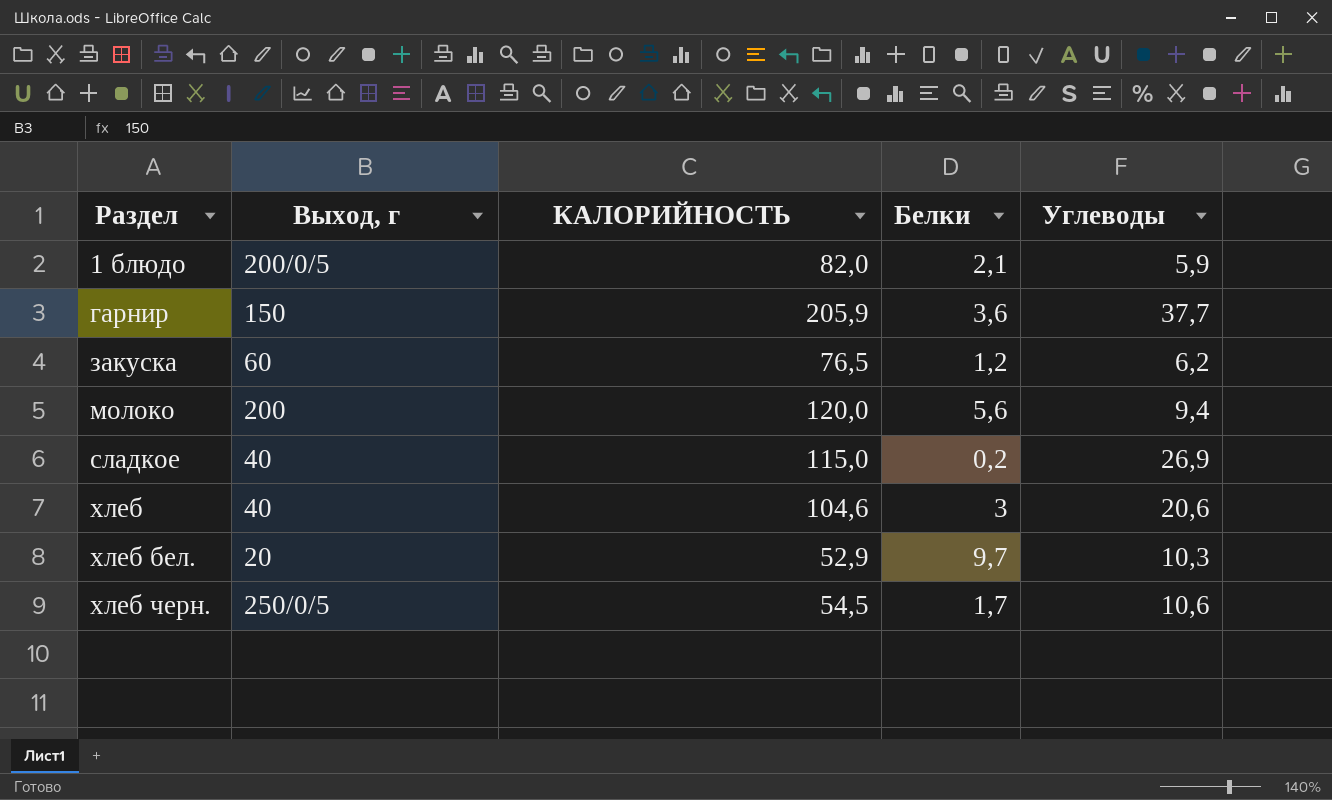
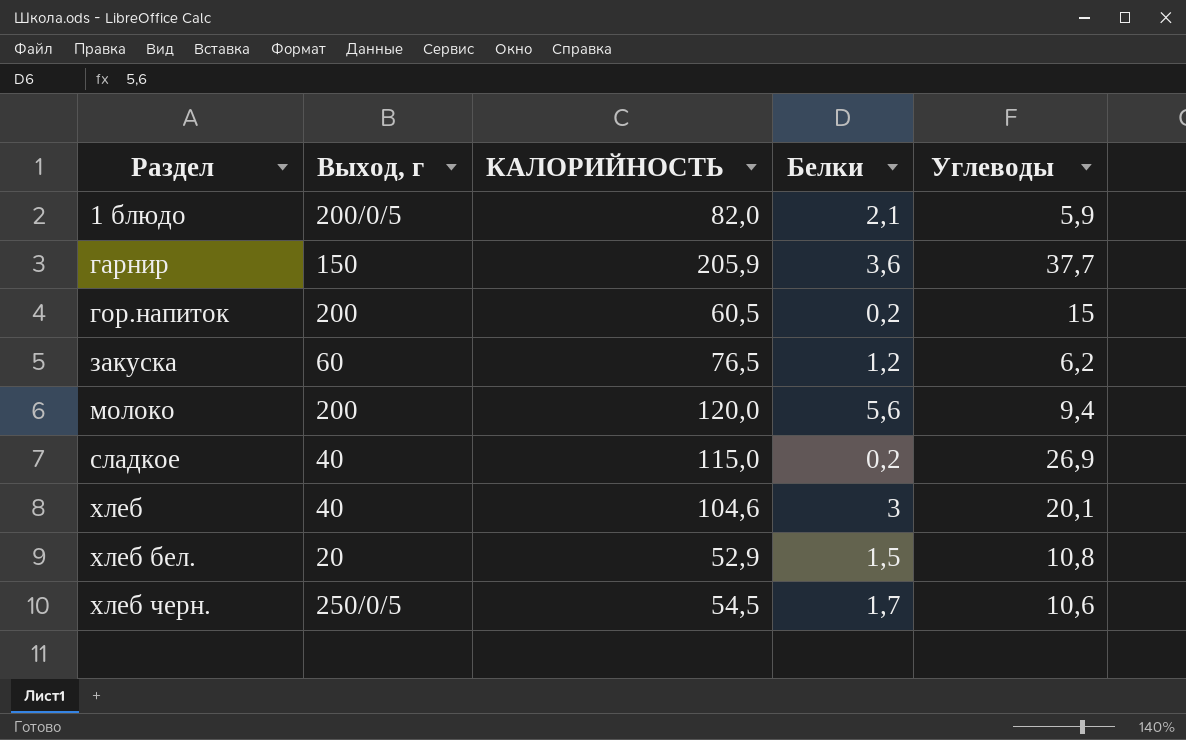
row гор.напиток: none -> 200 | 60,5 | 0,2 | 15
хлеб | Углеводы: 20,6 -> 20,1
хлеб бел. | Белки: 9,7 -> 1,5
хлеб бел. | Углеводы: 10,3 -> 10,8

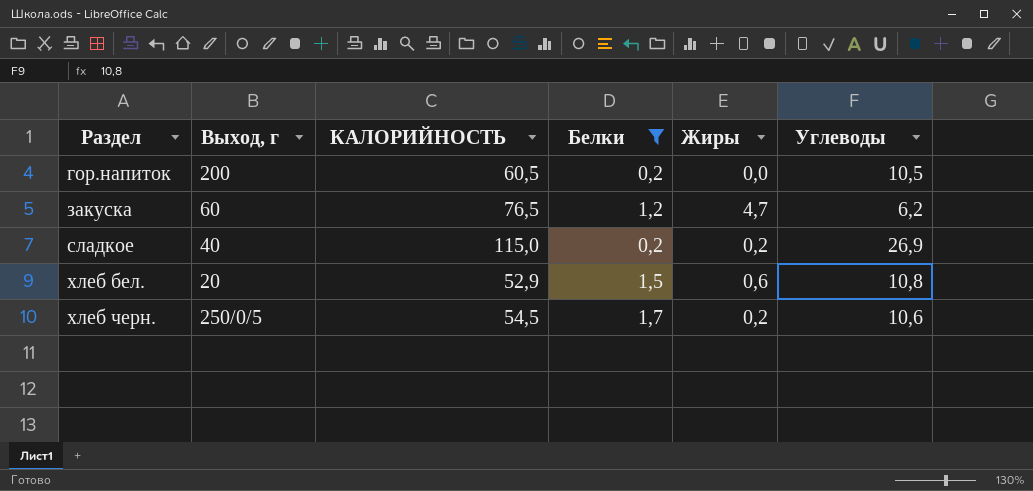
filter: none -> Белки <= 1,7
column Жиры | position: none -> 5
гор.напиток | Углеводы: 15 -> 10,5

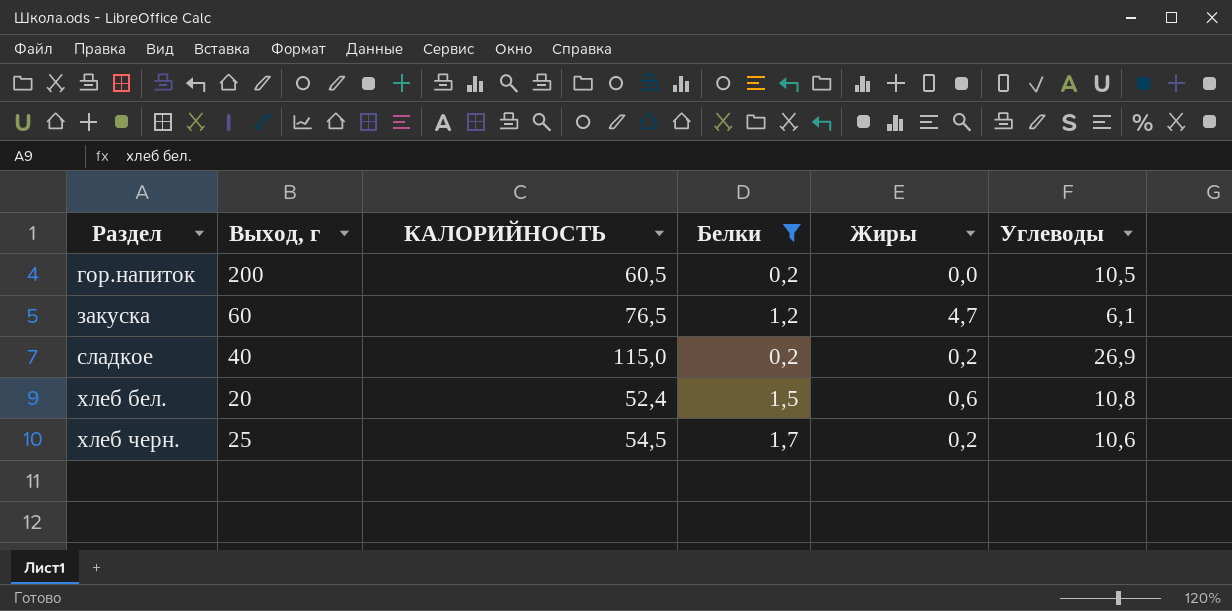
закуска | Углеводы: 6,2 -> 6,1
хлеб бел. | КАЛОРИЙНОСТЬ: 52,9 -> 52,4
хлеб черн. | Выход, г: 250/0/5 -> 25

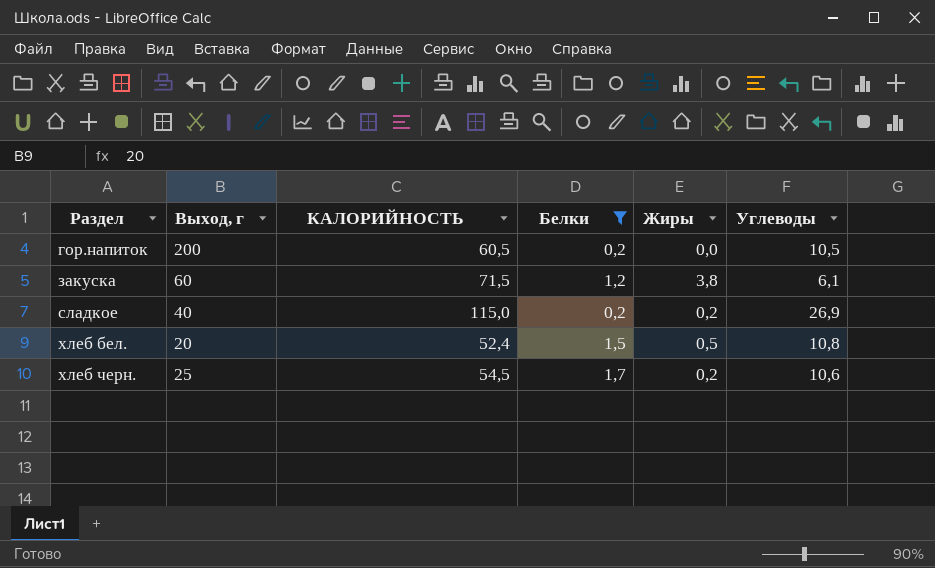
закуска | КАЛОРИЙНОСТЬ: 76,5 -> 71,5
закуска | Жиры: 4,7 -> 3,8
хлеб бел. | Жиры: 0,6 -> 0,5

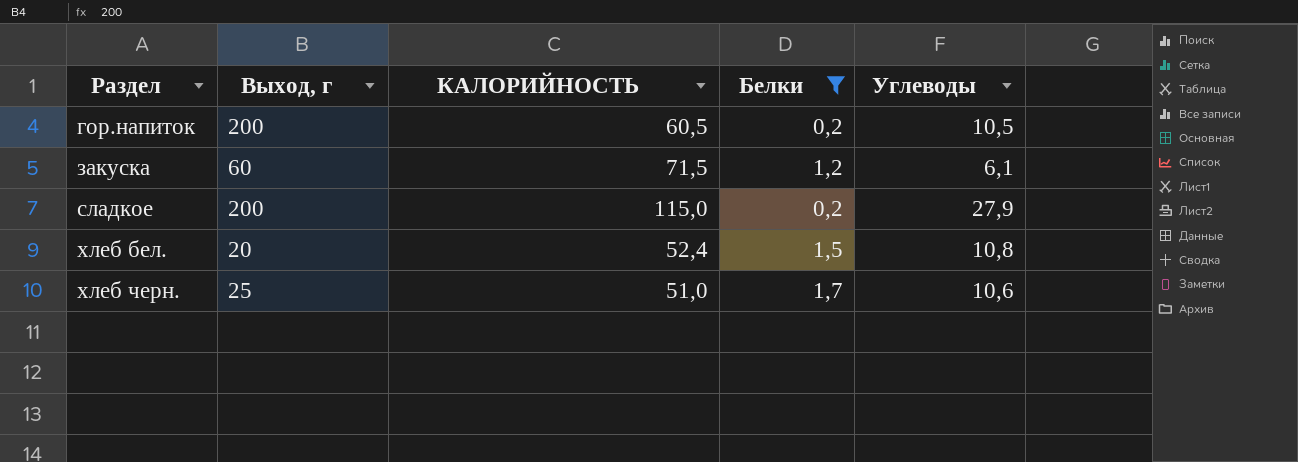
column Жиры | position: 5 -> none
сладкое | Выход, г: 40 -> 200
сладкое | Углеводы: 26,9 -> 27,9
хлеб черн. | КАЛОРИЙНОСТЬ: 54,5 -> 51,0

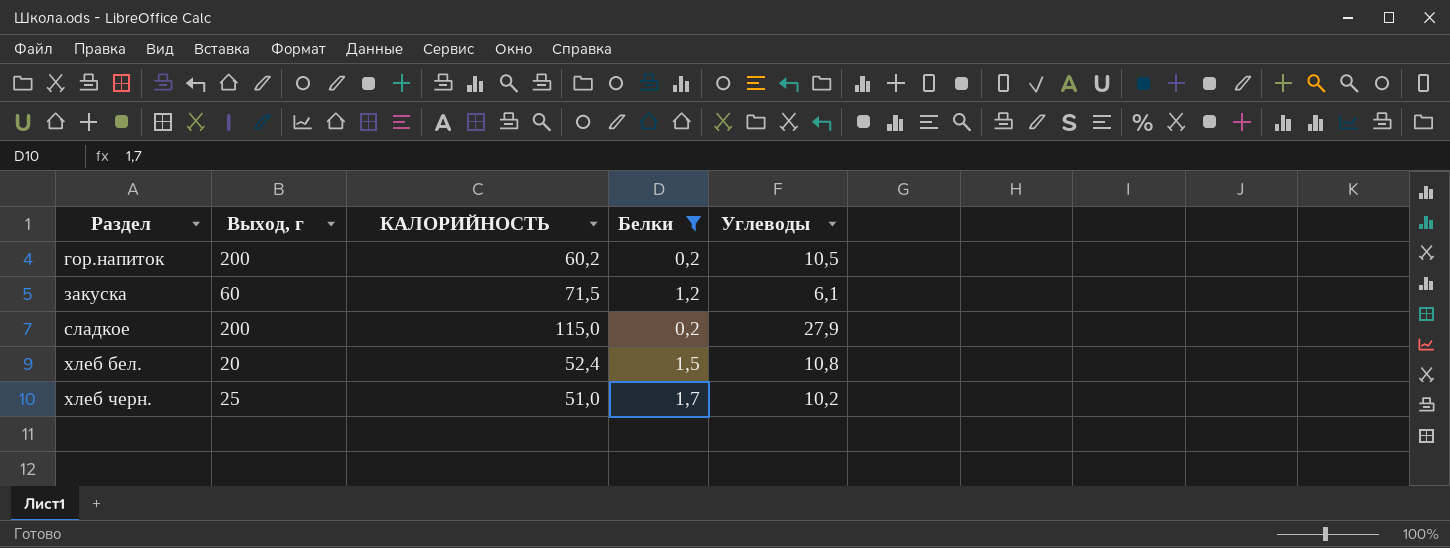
гор.напиток | КАЛОРИЙНОСТЬ: 60,5 -> 60,2
хлеб черн. | Углеводы: 10,6 -> 10,2

